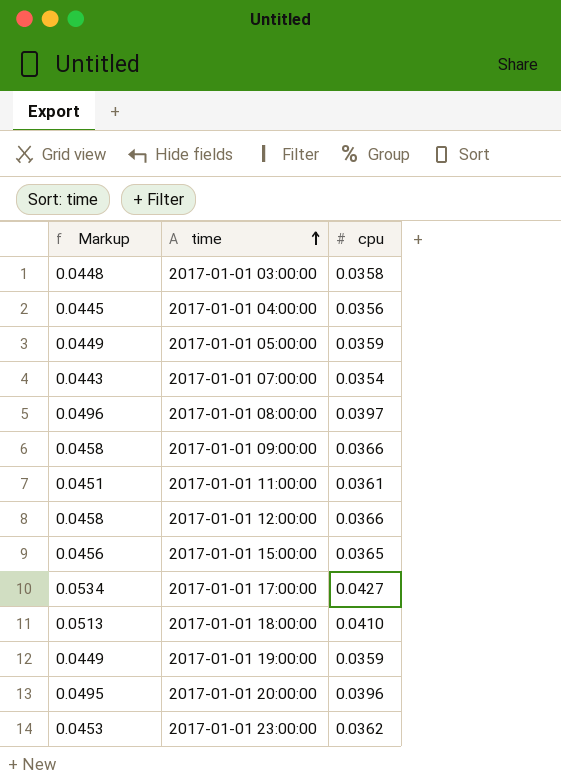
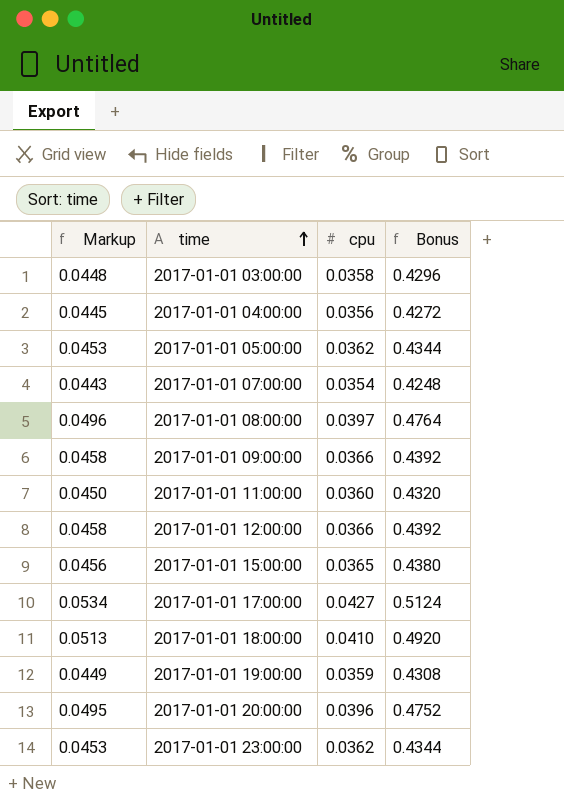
column Bonus | formula: none -> [cpu] * 12
2017-01-01 05:00:00 | Markup: 0.0449 -> 0.0453
2017-01-01 05:00:00 | cpu: 0.0359 -> 0.0362
2017-01-01 11:00:00 | Markup: 0.0451 -> 0.0450
2017-01-01 11:00:00 | cpu: 0.0361 -> 0.0360

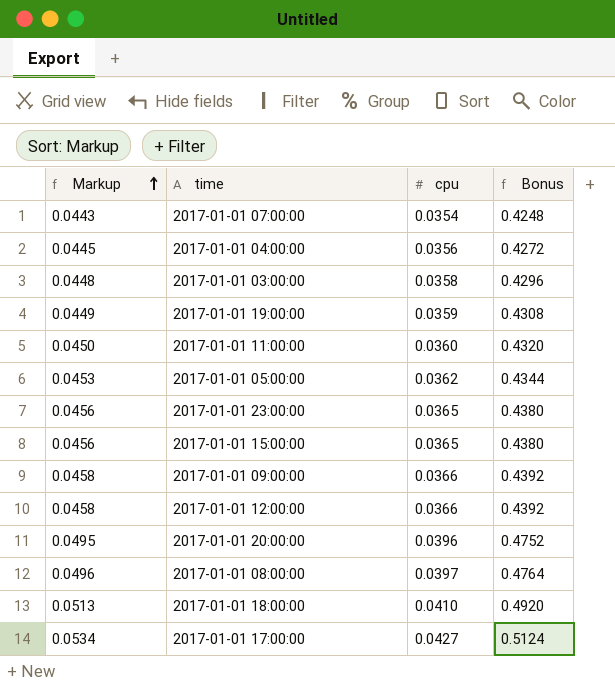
row order: time ascending -> Markup ascending
2017-01-01 23:00:00 | Markup: 0.0453 -> 0.0456
2017-01-01 23:00:00 | cpu: 0.0362 -> 0.0365
2017-01-01 23:00:00 | Bonus: 0.4344 -> 0.4380

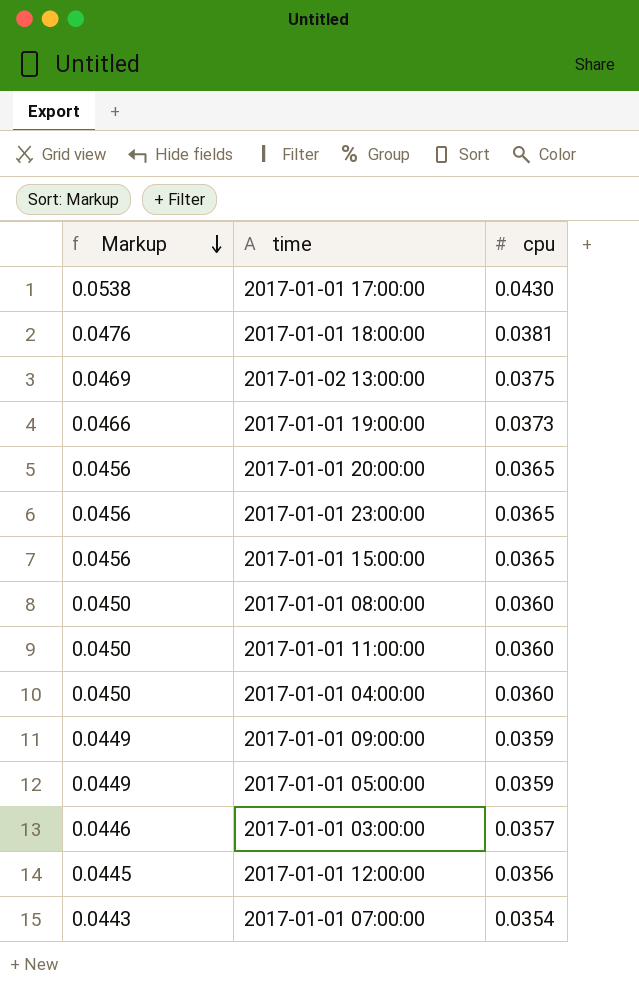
row order: Markup ascending -> Markup descending
column Bonus | formula: [cpu] * 12 -> none
2017-01-01 17:00:00 | Markup: 0.0534 -> 0.0538
2017-01-01 17:00:00 | cpu: 0.0427 -> 0.0430
2017-01-01 18:00:00 | Markup: 0.0513 -> 0.0476
2017-01-01 18:00:00 | cpu: 0.0410 -> 0.0381
row 2017-01-02 13:00:00: none -> 0.0469 | 0.0375
2017-01-01 19:00:00 | Markup: 0.0449 -> 0.0466
2017-01-01 19:00:00 | cpu: 0.0359 -> 0.0373
2017-01-01 20:00:00 | Markup: 0.0495 -> 0.0456
2017-01-01 20:00:00 | cpu: 0.0396 -> 0.0365
2017-01-01 08:00:00 | Markup: 0.0496 -> 0.0450
2017-01-01 08:00:00 | cpu: 0.0397 -> 0.0360
2017-01-01 04:00:00 | Markup: 0.0445 -> 0.0450
2017-01-01 04:00:00 | cpu: 0.0356 -> 0.0360
2017-01-01 09:00:00 | Markup: 0.0458 -> 0.0449
2017-01-01 09:00:00 | cpu: 0.0366 -> 0.0359
2017-01-01 05:00:00 | Markup: 0.0453 -> 0.0449
2017-01-01 05:00:00 | cpu: 0.0362 -> 0.0359
2017-01-01 03:00:00 | Markup: 0.0448 -> 0.0446
2017-01-01 03:00:00 | cpu: 0.0358 -> 0.0357
2017-01-01 12:00:00 | Markup: 0.0458 -> 0.0445
2017-01-01 12:00:00 | cpu: 0.0366 -> 0.0356

